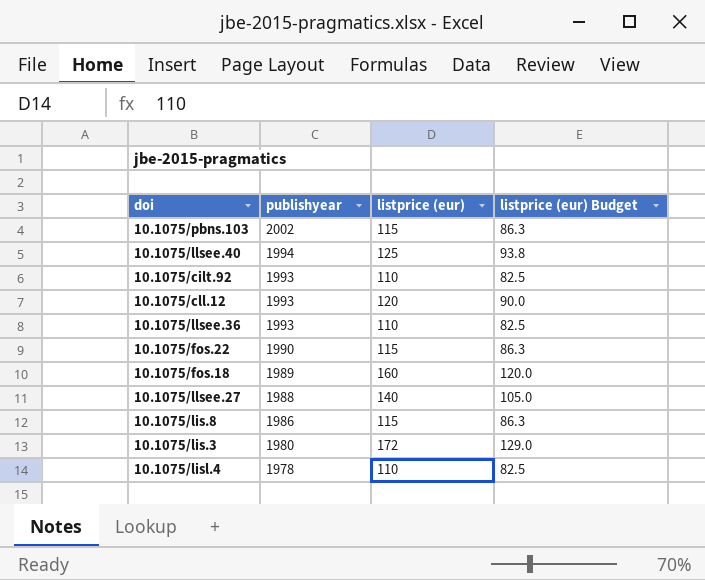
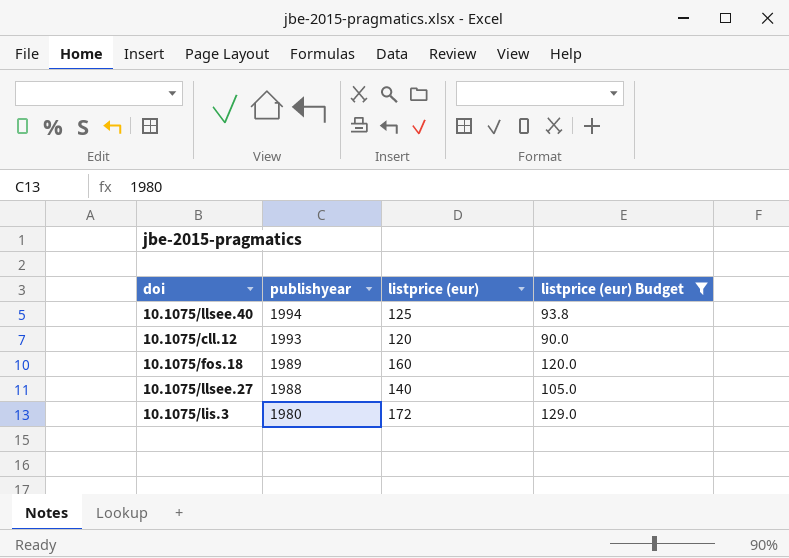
filter: none -> listprice (eur) Budget >= 90.0

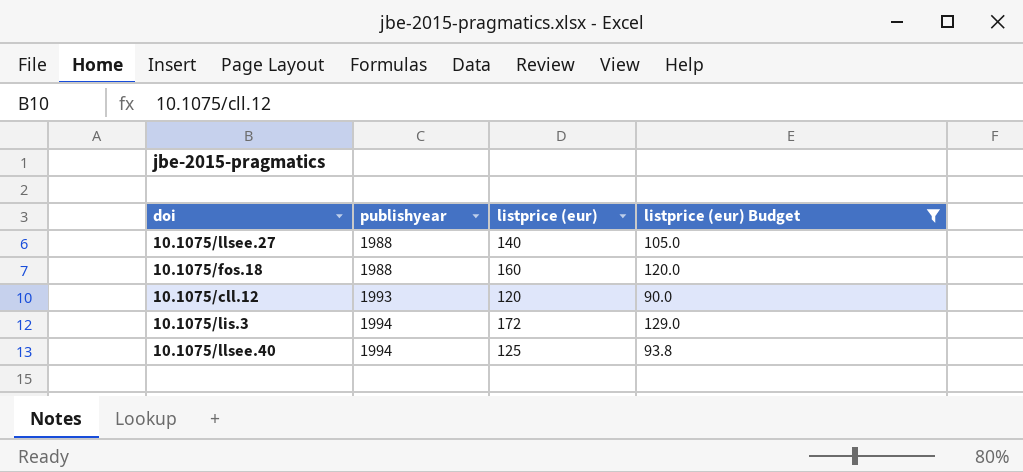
row order: publishyear descending -> publishyear ascending
10.1075/fos.18 | publishyear: 1989 -> 1988
10.1075/lis.3 | publishyear: 1980 -> 1994

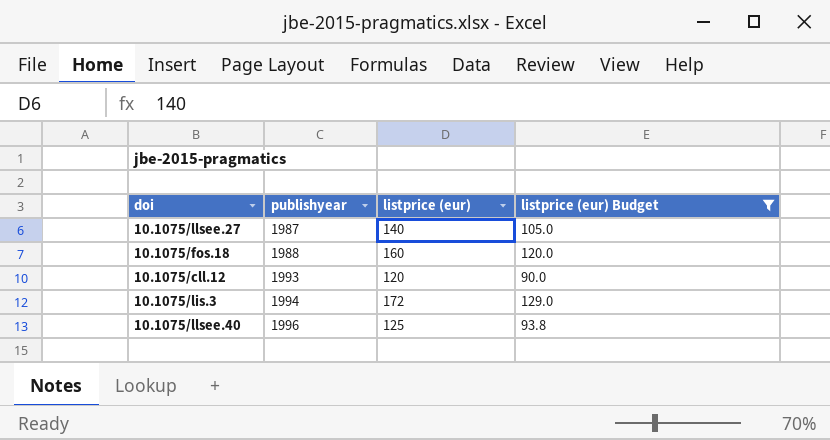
10.1075/llsee.27 | publishyear: 1988 -> 1987
10.1075/llsee.40 | publishyear: 1994 -> 1996

